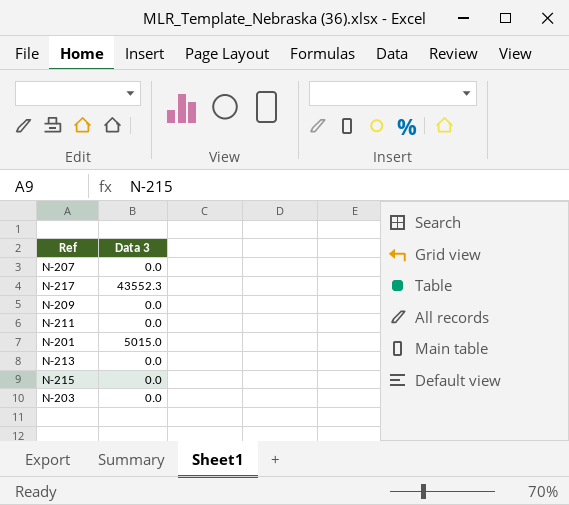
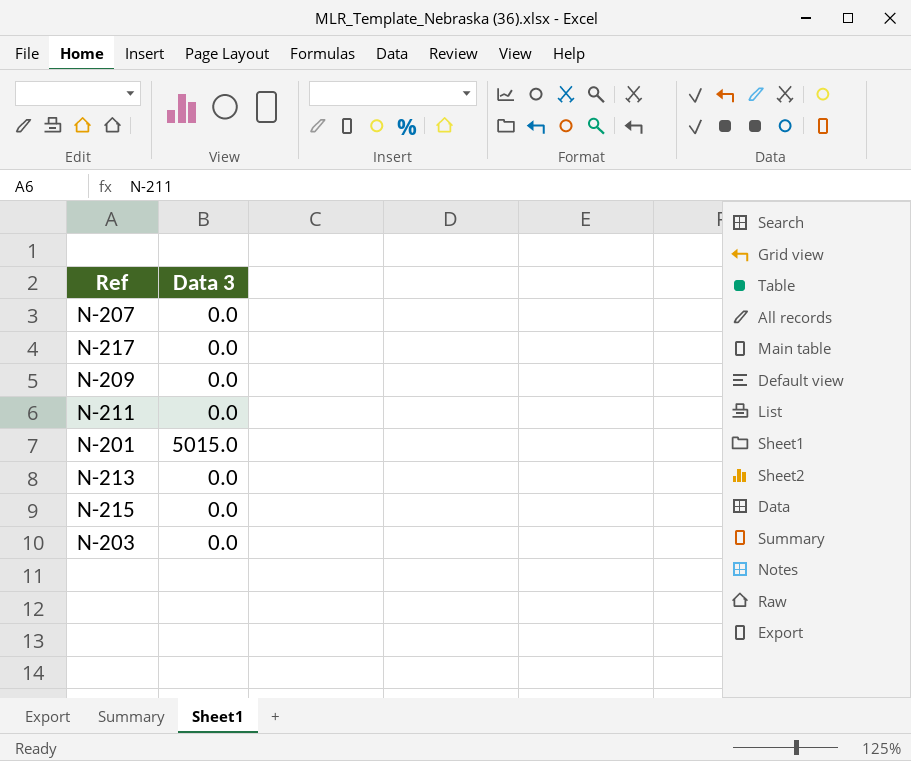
N-217 | Data 3: 43552.3 -> 0.0

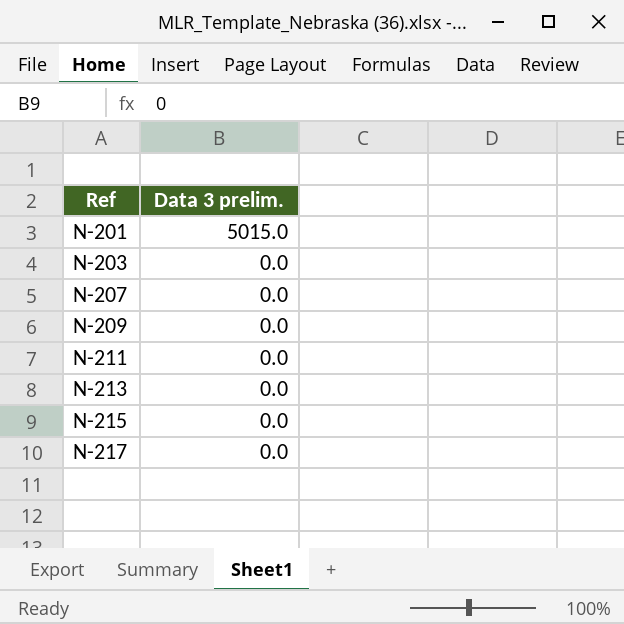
row order: none -> Ref ascending
column name: Data 3 -> Data 3 prelim.

